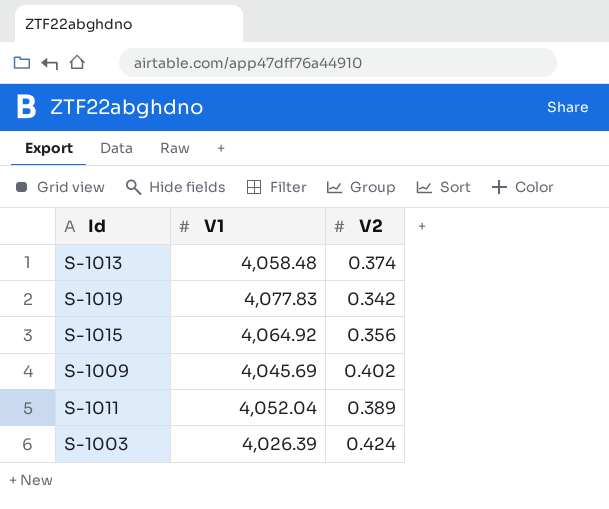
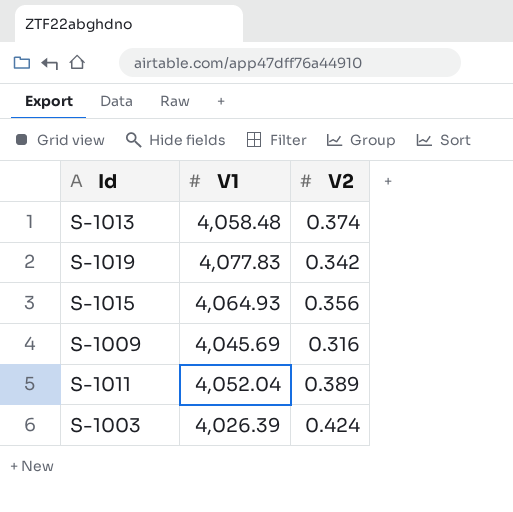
S-1015 | V1: 4,064.92 -> 4,064.93
S-1009 | V2: 0.402 -> 0.316

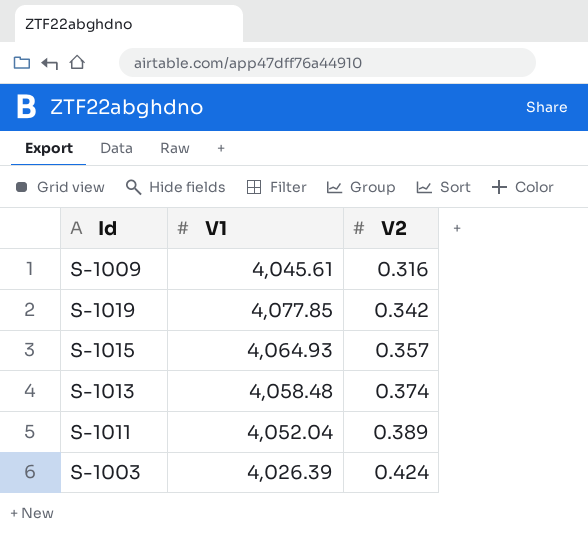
row order: none -> V2 ascending
S-1009 | V1: 4,045.69 -> 4,045.61
S-1019 | V1: 4,077.83 -> 4,077.85
S-1015 | V2: 0.356 -> 0.357

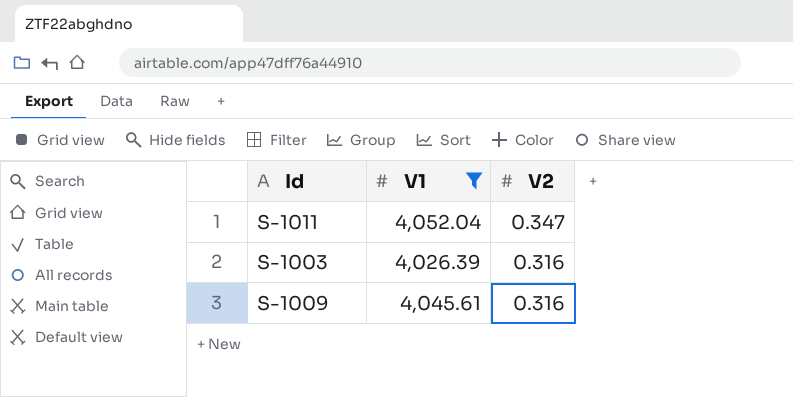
filter: none -> V1 <= 4,052.04
row order: V2 ascending -> V2 descending
S-1011 | V2: 0.389 -> 0.347
S-1003 | V2: 0.424 -> 0.316

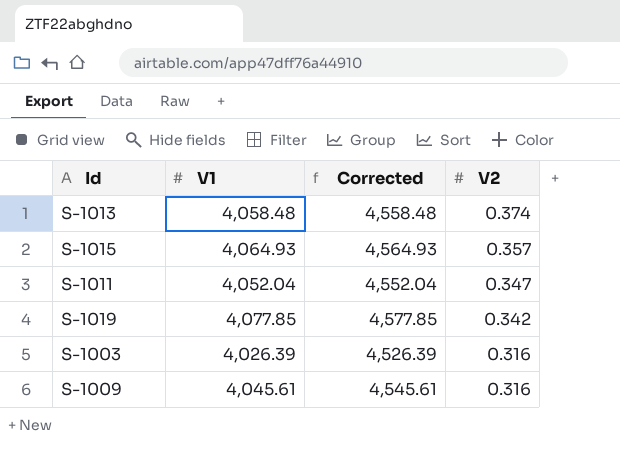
filter: V1 <= 4,052.04 -> none
column Corrected | formula: none -> [V1] + 500

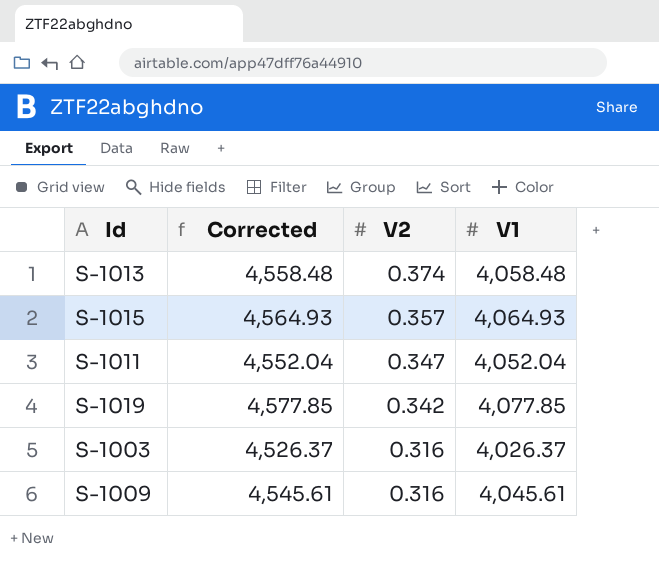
column V1 | position: 2 -> 4
S-1003 | Corrected: 4,526.39 -> 4,526.37
S-1003 | V1: 4,026.39 -> 4,026.37

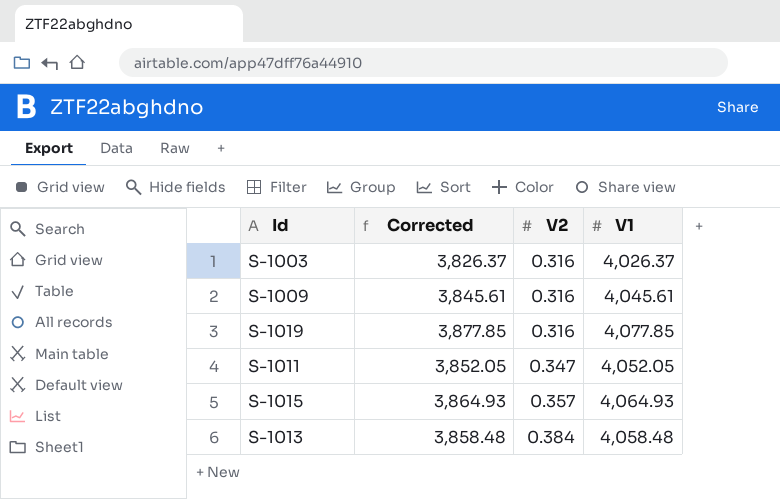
row order: V2 descending -> V2 ascending
column Corrected | formula: [V1] + 500 -> [V1] - 200
S-1019 | V2: 0.342 -> 0.316
S-1011 | V1: 4,052.04 -> 4,052.05
S-1013 | V2: 0.374 -> 0.384

